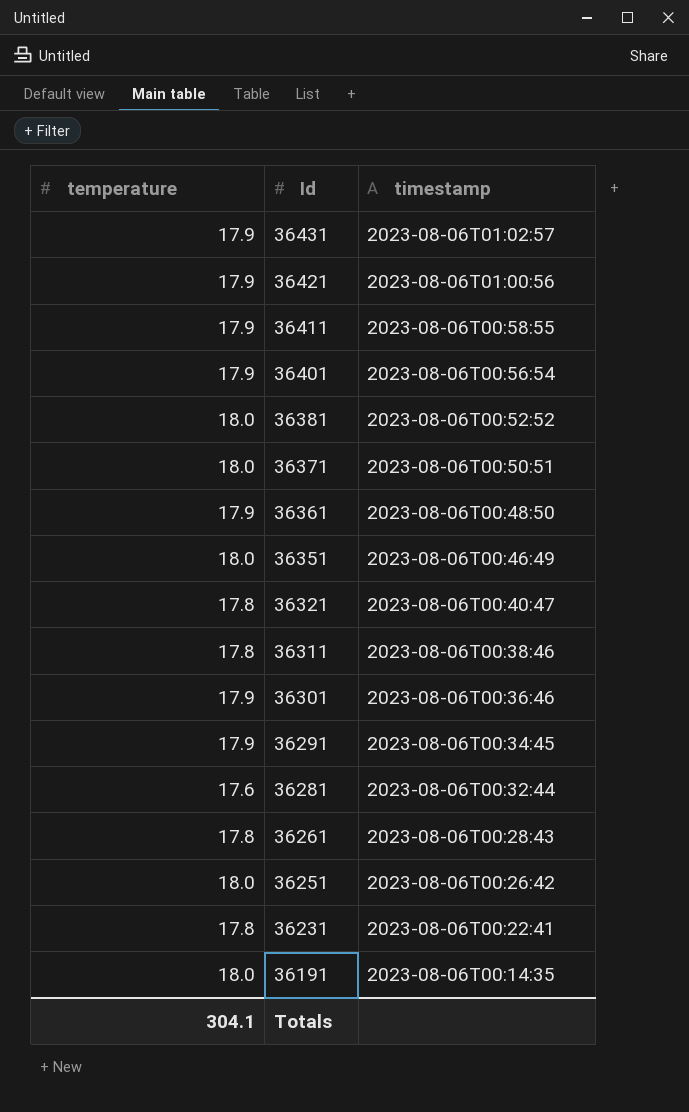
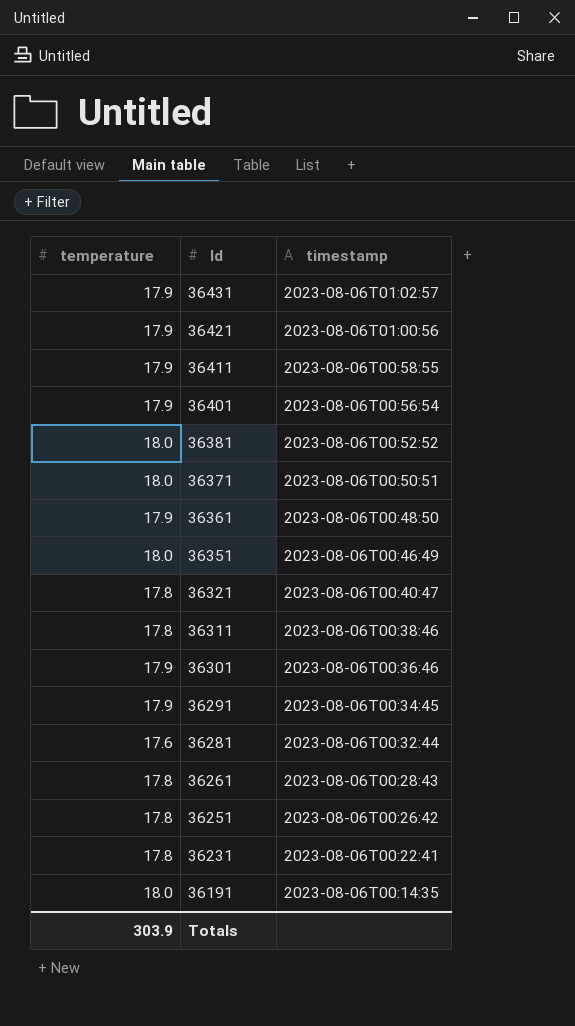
36251 | temperature: 18.0 -> 17.8
Totals | temperature: 304.1 -> 303.9

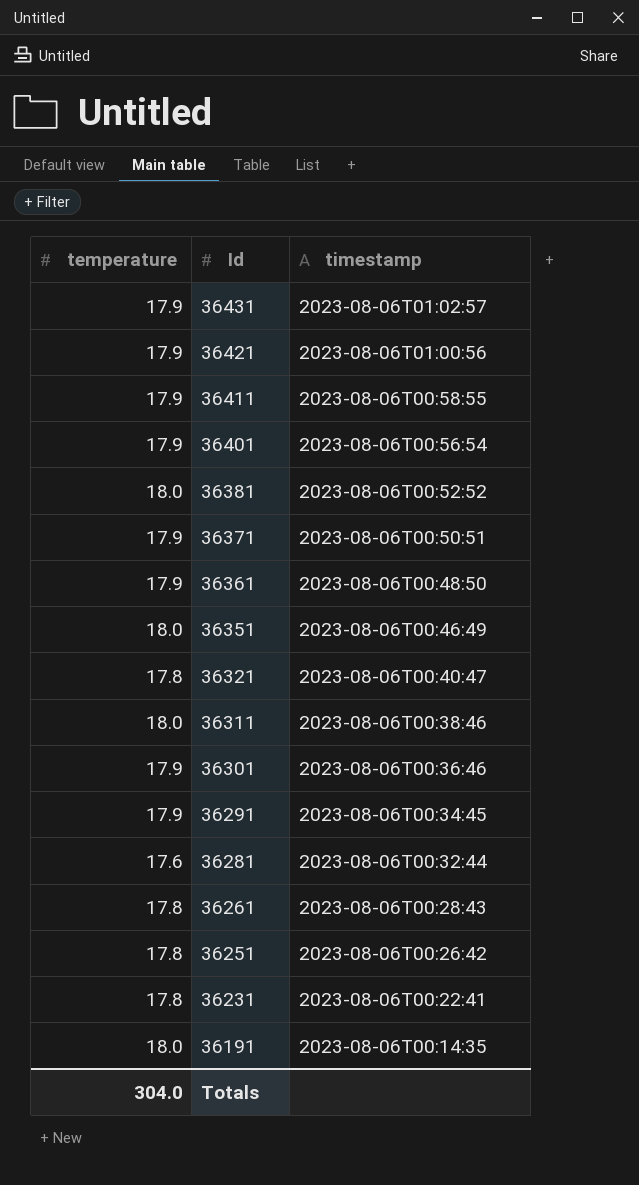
36371 | temperature: 18.0 -> 17.9
36311 | temperature: 17.8 -> 18.0
Totals | temperature: 303.9 -> 304.0

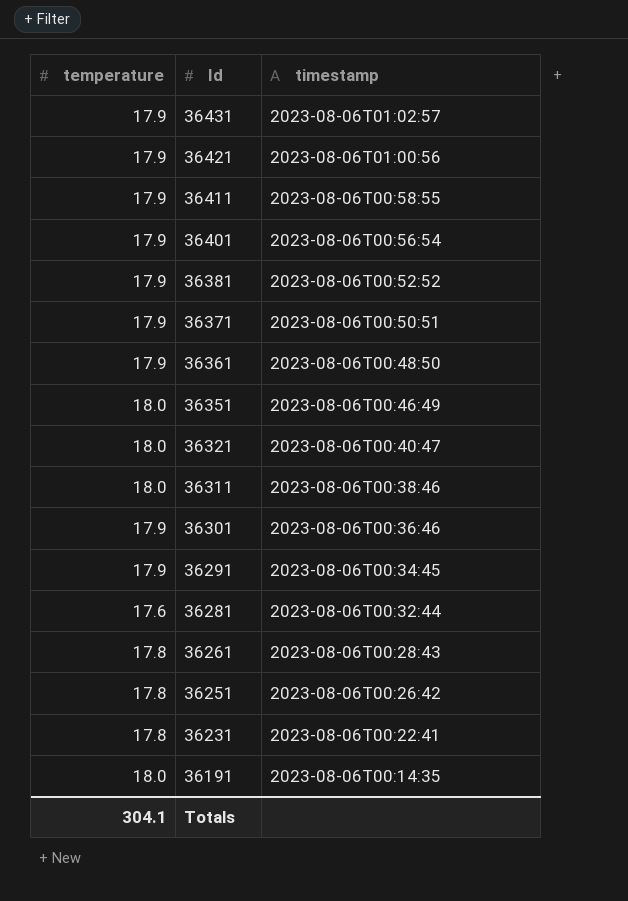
36381 | temperature: 18.0 -> 17.9
36321 | temperature: 17.8 -> 18.0
Totals | temperature: 304.0 -> 304.1

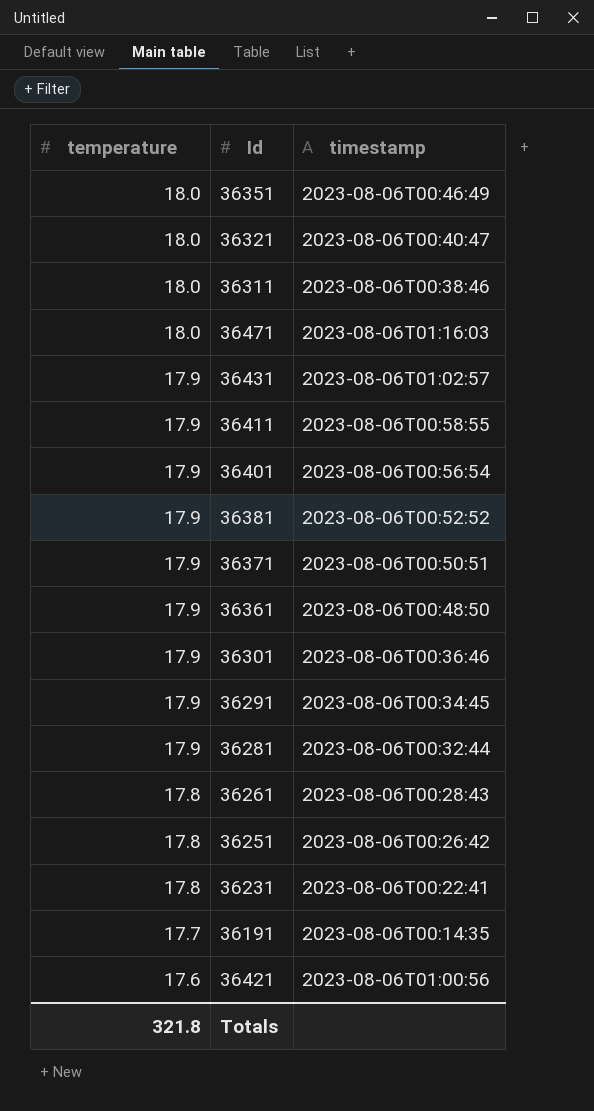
row order: Id descending -> temperature descending
row 36471: none -> 18.0 | 2023-08-06T01:16:03
36281 | temperature: 17.6 -> 17.9
36191 | temperature: 18.0 -> 17.7
36421 | temperature: 17.9 -> 17.6
Totals | temperature: 304.1 -> 321.8

